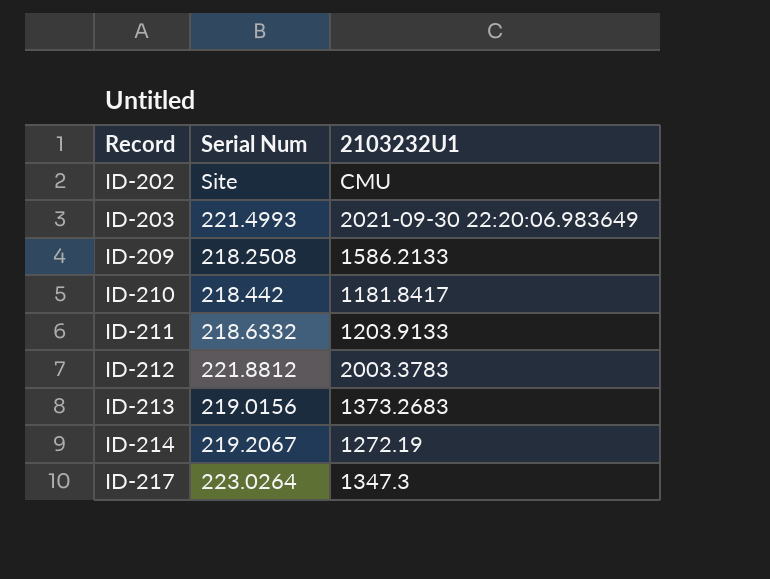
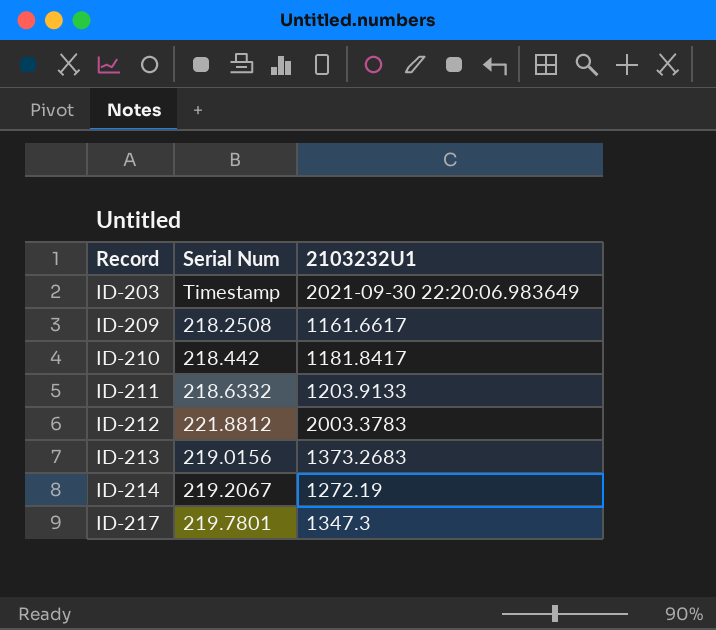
row ID-202: Site | CMU -> none
ID-203 | Serial Num: 221.4993 -> Timestamp
ID-209 | 2103232U1: 1586.2133 -> 1161.6617
ID-217 | Serial Num: 223.0264 -> 219.7801

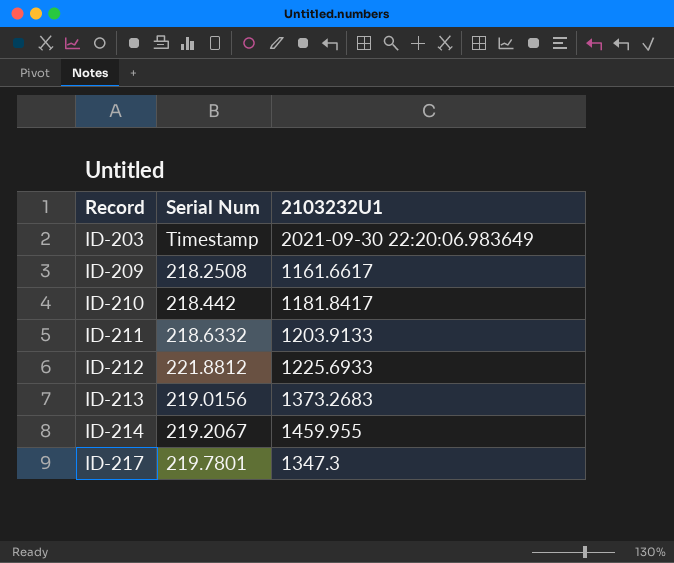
ID-212 | 2103232U1: 2003.3783 -> 1225.6933
ID-214 | 2103232U1: 1272.19 -> 1459.955

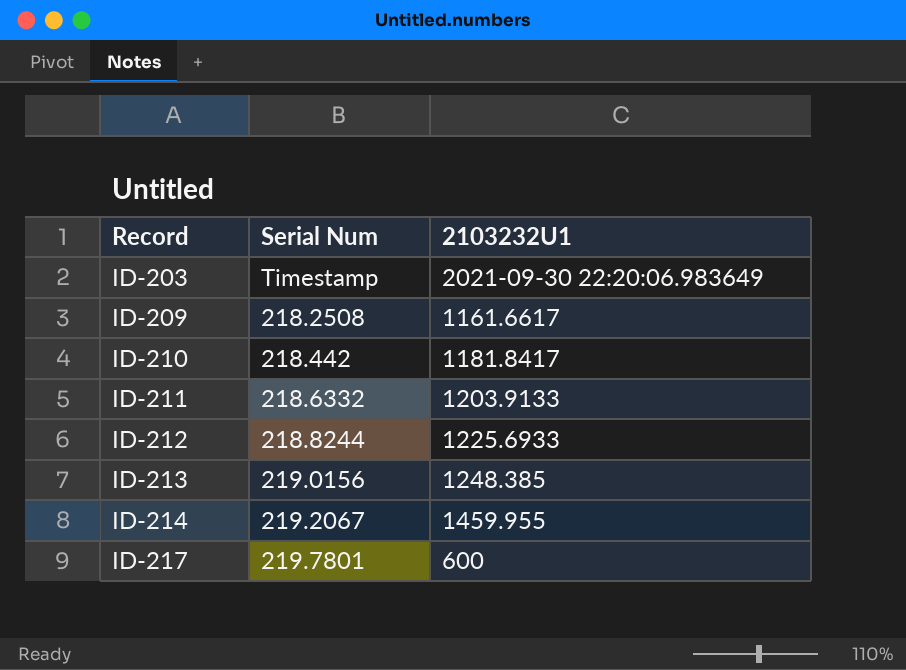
ID-212 | Serial Num: 221.8812 -> 218.8244
ID-213 | 2103232U1: 1373.2683 -> 1248.385
ID-217 | 2103232U1: 1347.3 -> 600

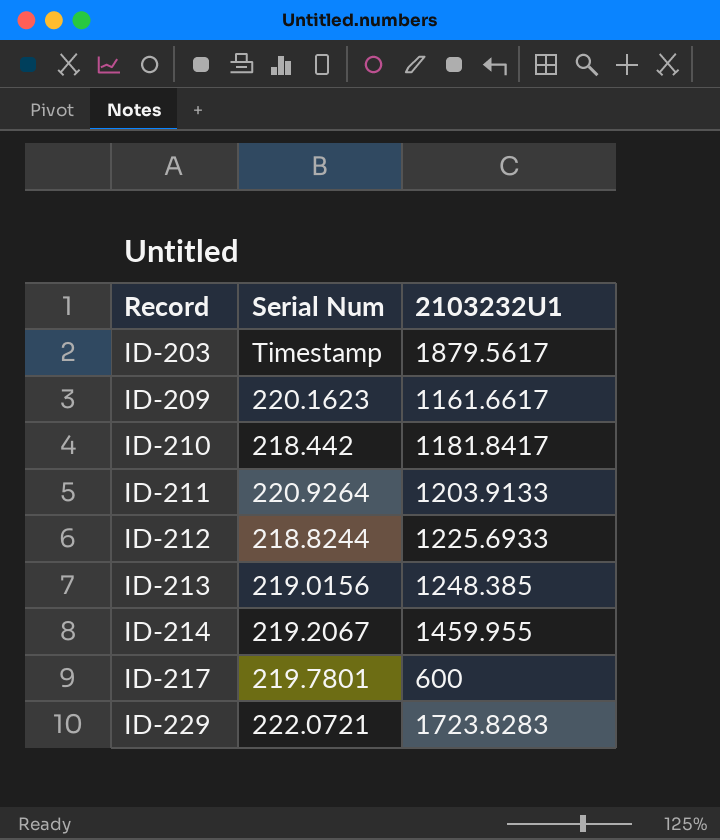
ID-203 | 2103232U1: 2021-09-30 22:20:06.983649 -> 1879.5617
ID-209 | Serial Num: 218.2508 -> 220.1623
ID-211 | Serial Num: 218.6332 -> 220.9264
row ID-229: none -> 222.0721 | 1723.8283

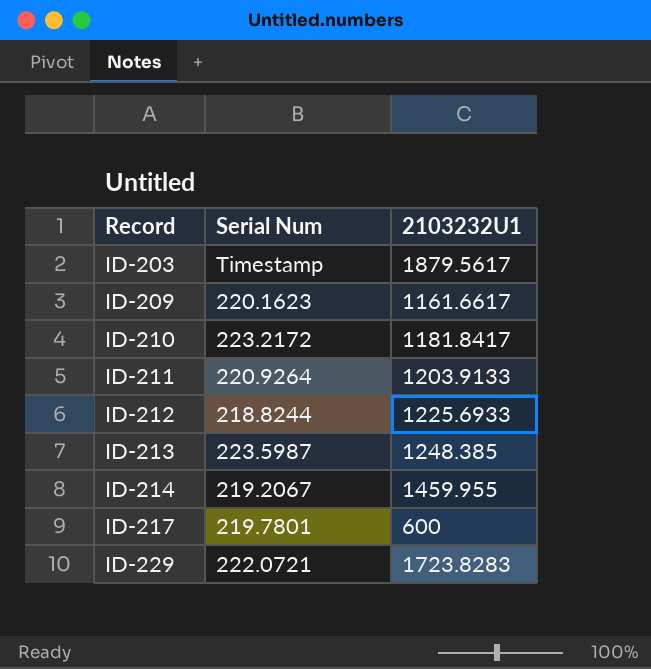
ID-210 | Serial Num: 218.442 -> 223.2172
ID-213 | Serial Num: 219.0156 -> 223.5987

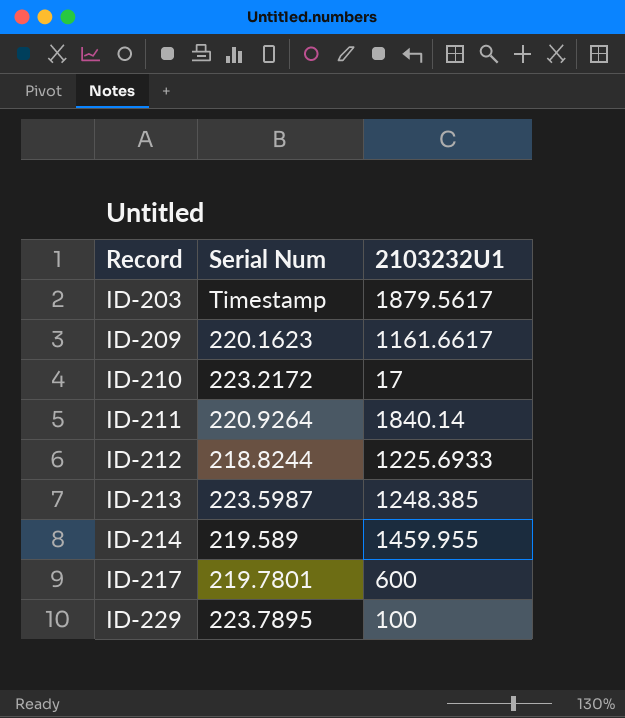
ID-210 | 2103232U1: 1181.8417 -> 17
ID-211 | 2103232U1: 1203.9133 -> 1840.14
ID-214 | Serial Num: 219.2067 -> 219.589
ID-229 | Serial Num: 222.0721 -> 223.7895
ID-229 | 2103232U1: 1723.8283 -> 100

